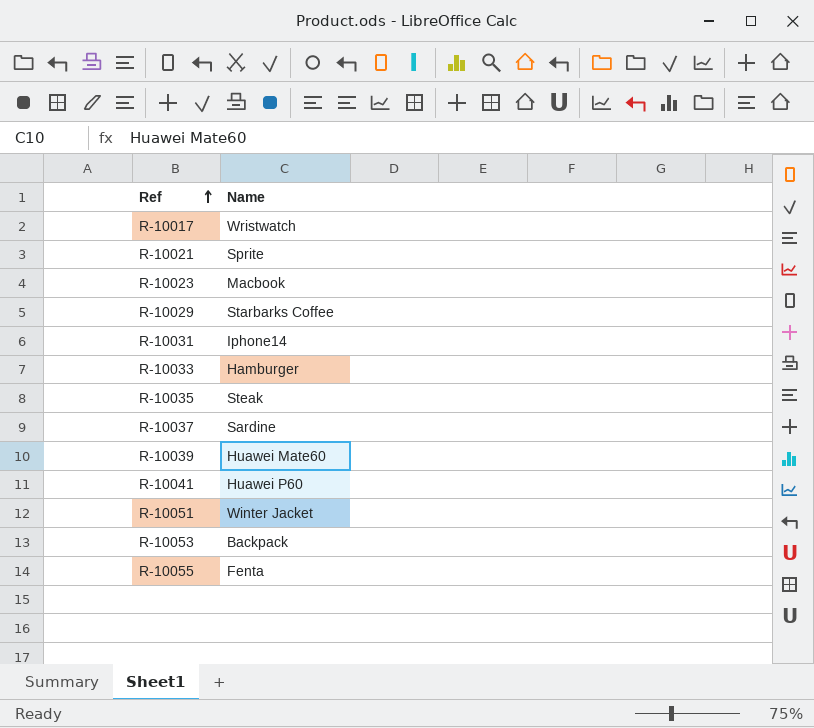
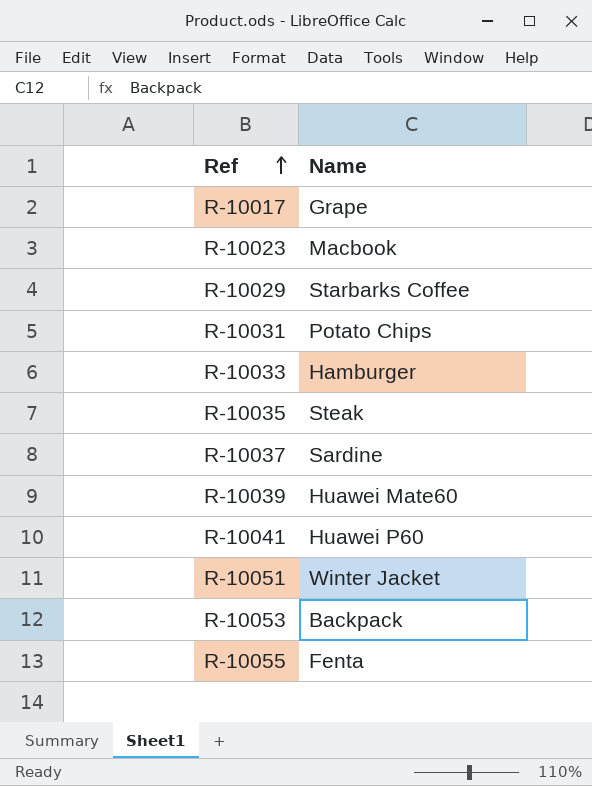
row R-10021: Sprite -> none
R-10017 | Name: Wristwatch -> Grape
R-10031 | Name: Iphone14 -> Potato Chips

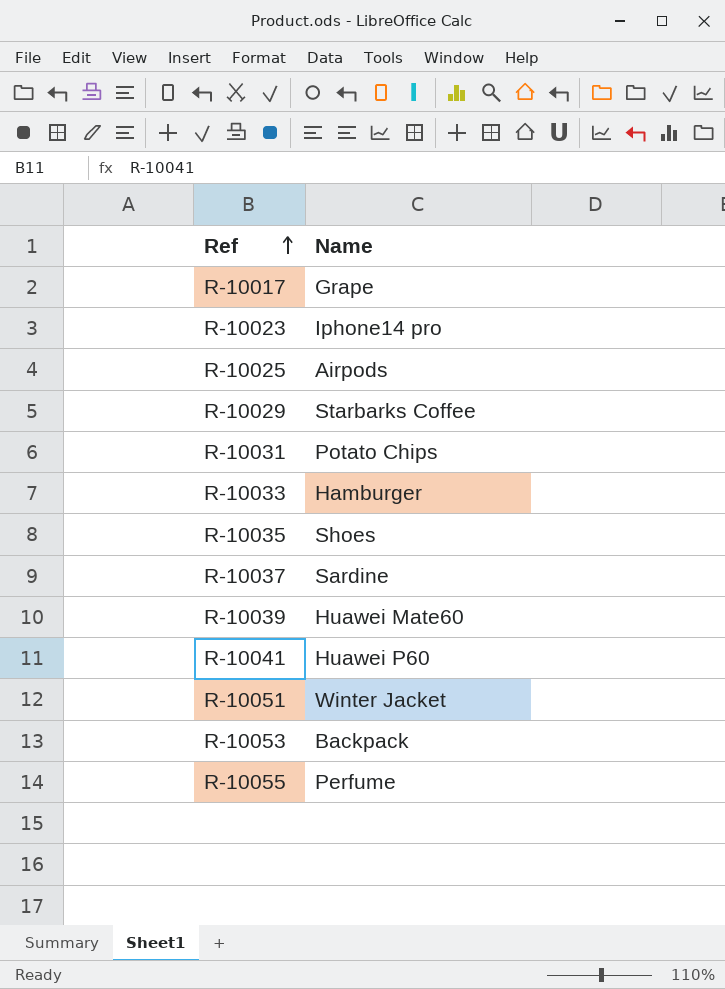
R-10023 | Name: Macbook -> Iphone14 pro
row R-10025: none -> Airpods
R-10035 | Name: Steak -> Shoes
R-10055 | Name: Fenta -> Perfume

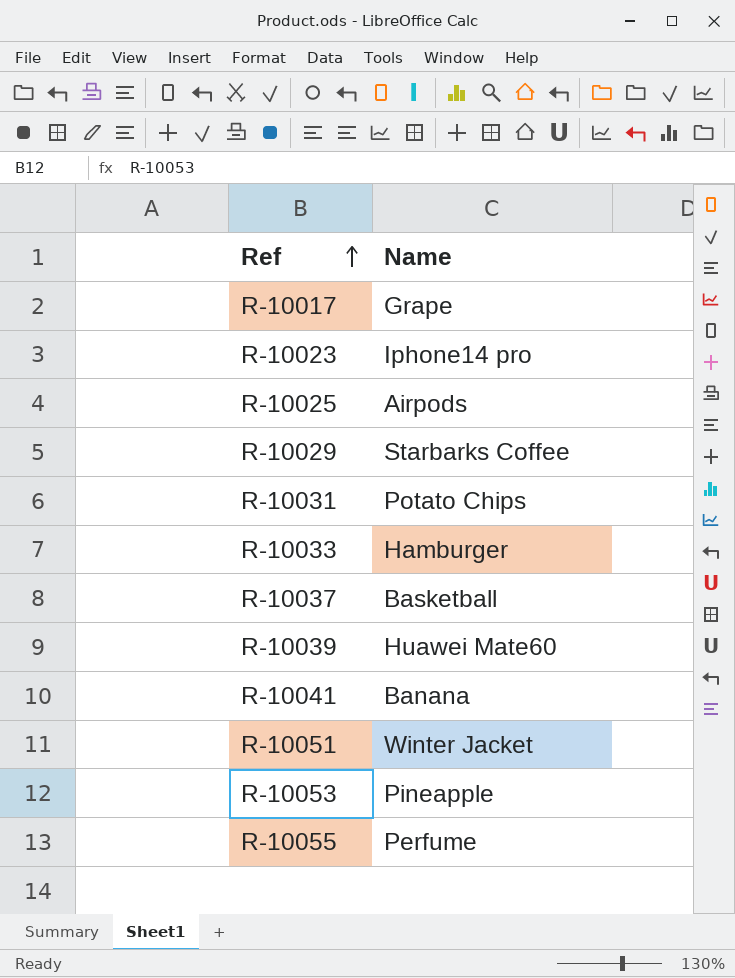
row R-10035: Shoes -> none
R-10037 | Name: Sardine -> Basketball
R-10041 | Name: Huawei P60 -> Banana
R-10053 | Name: Backpack -> Pineapple

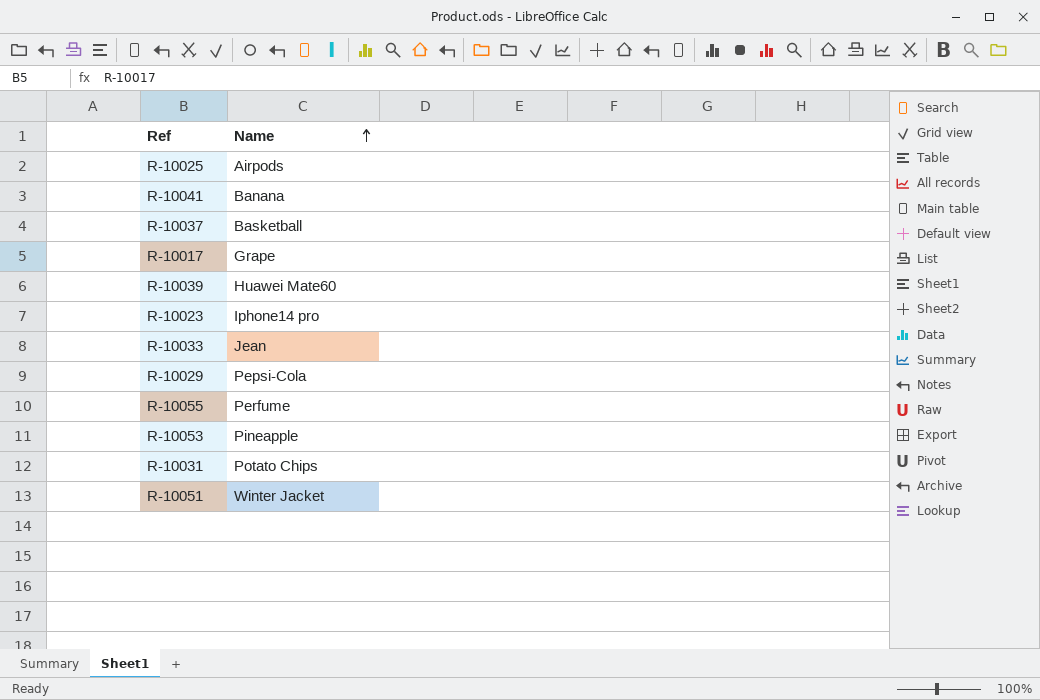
row order: Ref ascending -> Name ascending
R-10033 | Name: Hamburger -> Jean
R-10029 | Name: Starbarks Coffee -> Pepsi-Cola

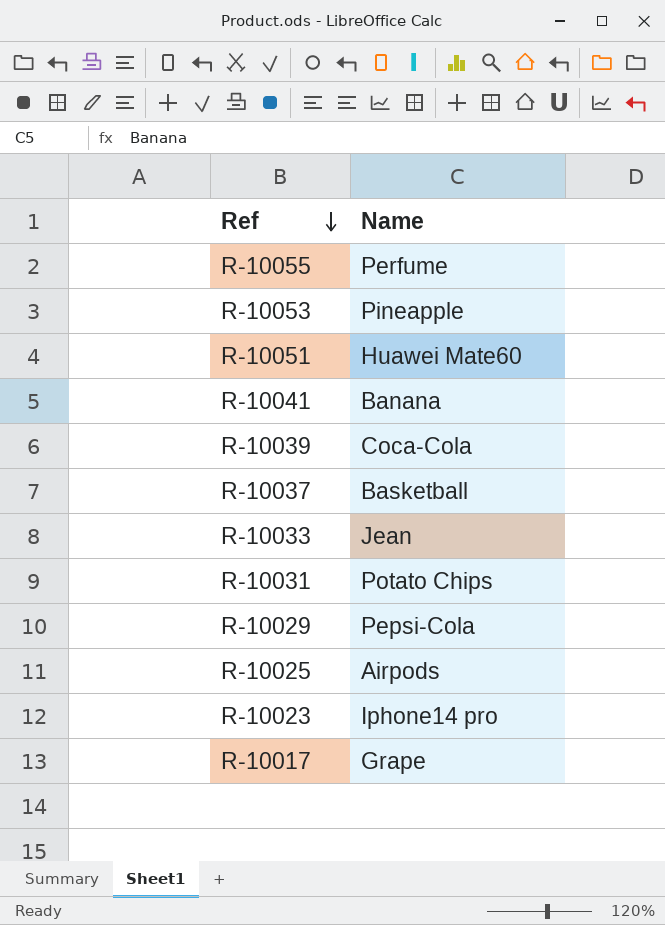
row order: Name ascending -> Ref descending
R-10051 | Name: Winter Jacket -> Huawei Mate60
R-10039 | Name: Huawei Mate60 -> Coca-Cola

